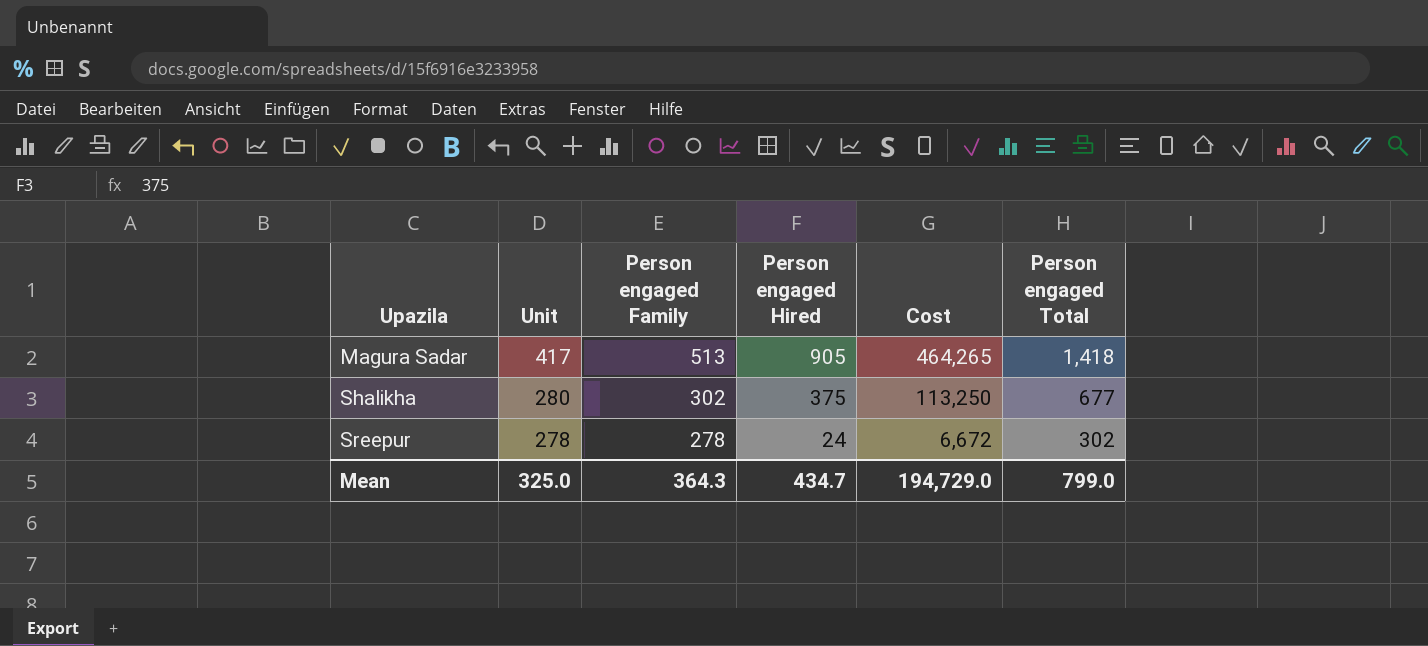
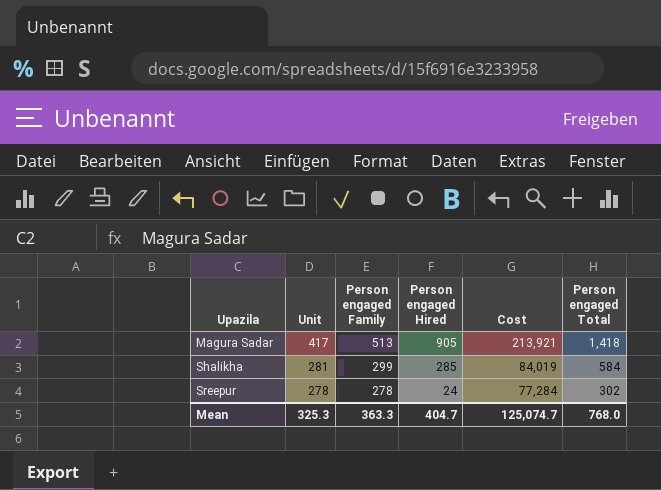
column Cost | formula: [Person engaged Family] * [Person engaged Hired] -> [Unit] * [Person engaged Family]
Shalikha | Unit: 280 -> 281
Shalikha | Person engaged Family: 302 -> 299
Shalikha | Person engaged Hired: 375 -> 285
Shalikha | Person engaged Total: 677 -> 584
Mean | Unit: 325.0 -> 325.3
Mean | Person engaged Family: 364.3 -> 363.3
Mean | Person engaged Hired: 434.7 -> 404.7
Mean | Cost: 194,729.0 -> 125,074.7
Mean | Person engaged Total: 799.0 -> 768.0

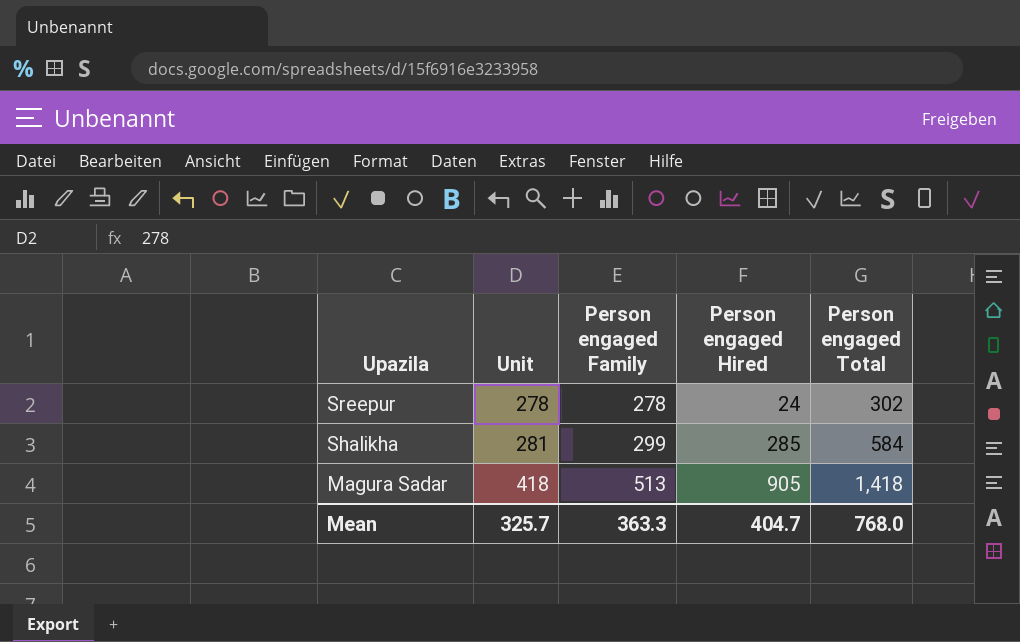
row order: Upazila ascending -> Upazila descending
column Cost | formula: [Unit] * [Person engaged Family] -> none
Magura Sadar | Unit: 417 -> 418
Mean | Unit: 325.3 -> 325.7

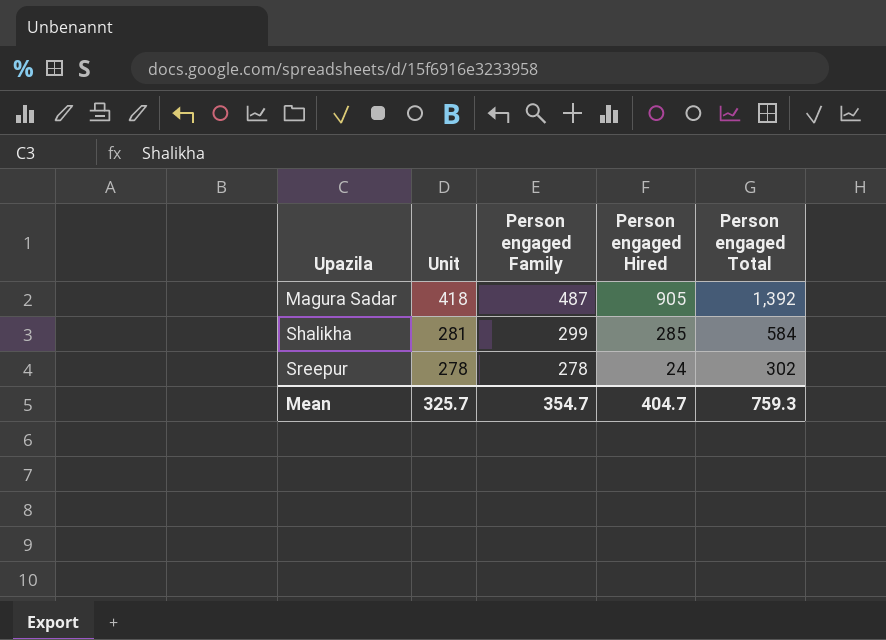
row order: Upazila descending -> Upazila ascending
Magura Sadar | Person engaged Family: 513 -> 487
Magura Sadar | Person engaged Total: 1,418 -> 1,392
Mean | Person engaged Family: 363.3 -> 354.7
Mean | Person engaged Total: 768.0 -> 759.3

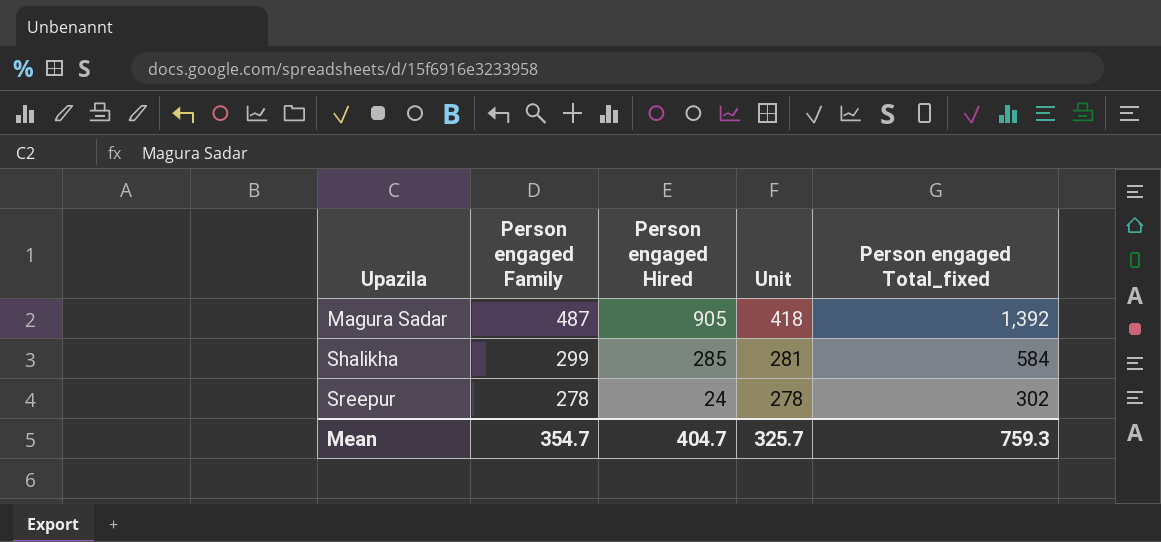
column Unit | position: 2 -> 4
column name: Person engaged Total -> Person engaged Total_fixed

